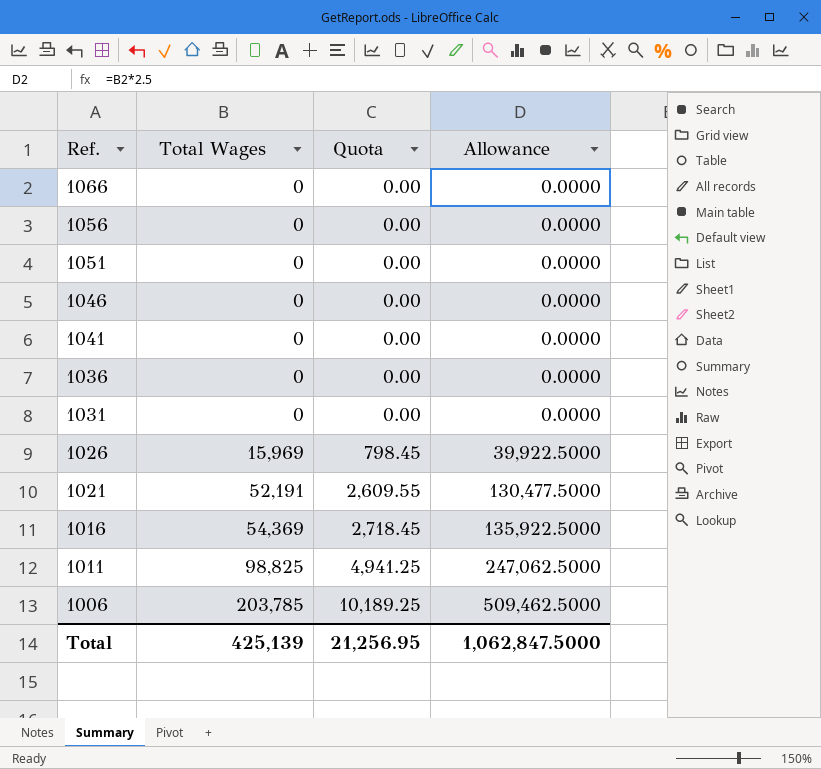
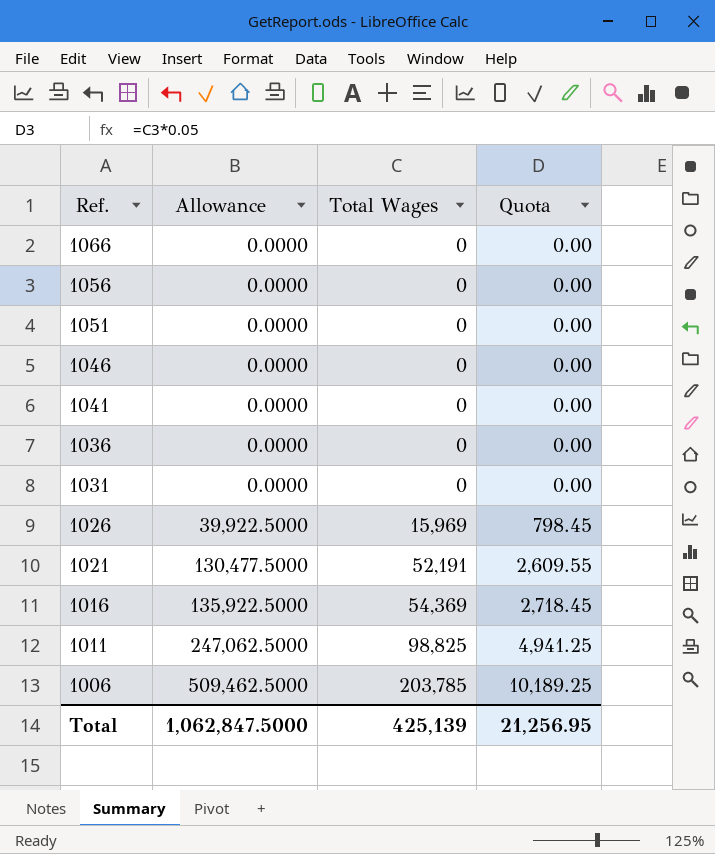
column Allowance | position: 4 -> 2

